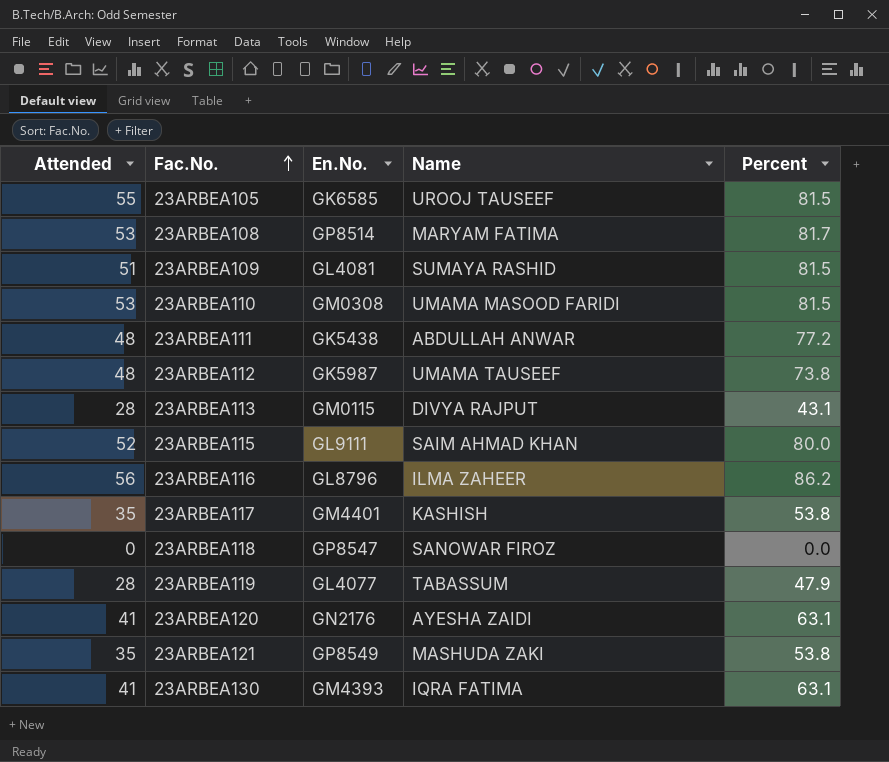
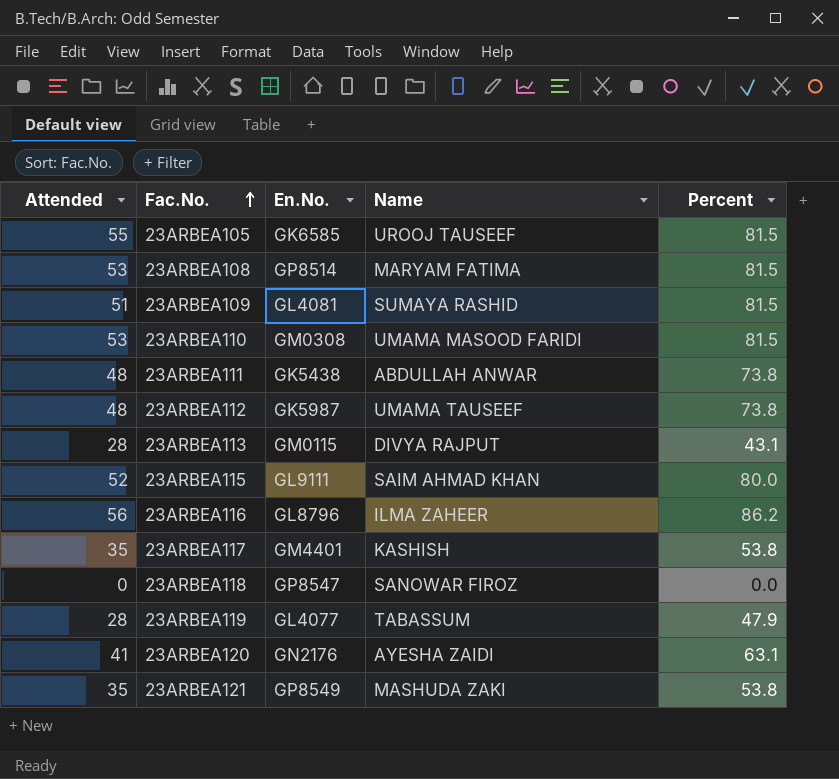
row 23ARBEA130: 41 | GM4393 | IQRA FATIMA | 63.1 -> none
23ARBEA108 | Percent: 81.7 -> 81.5
23ARBEA111 | Percent: 77.2 -> 73.8

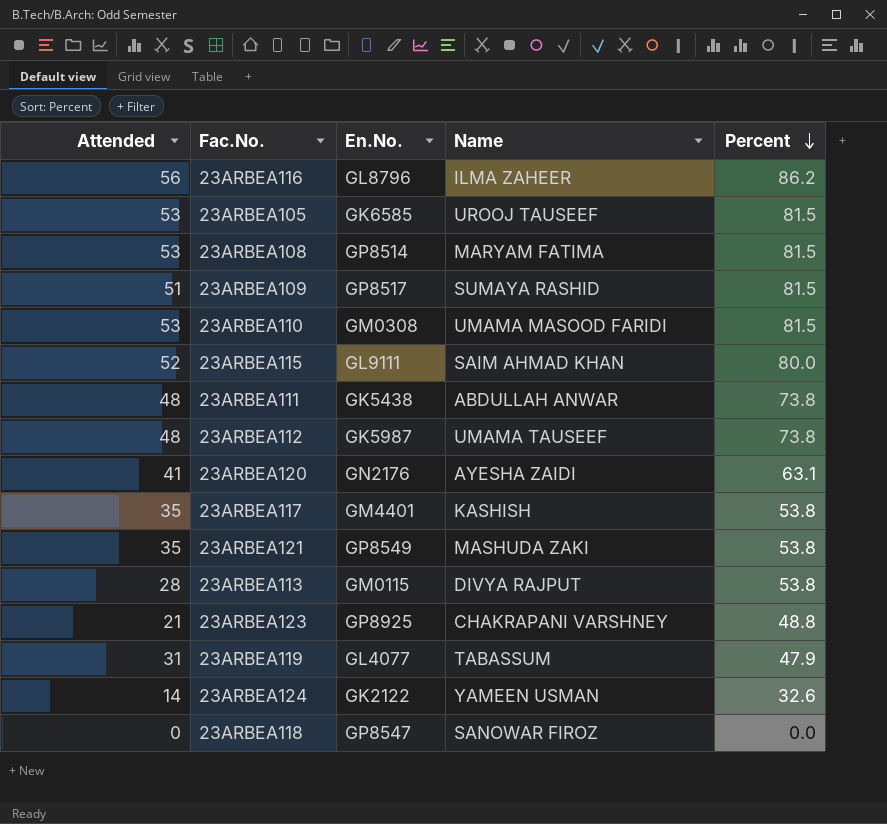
row order: Fac.No. ascending -> Percent descending
23ARBEA105 | Attended: 55 -> 53
23ARBEA109 | En.No.: GL4081 -> GP8517
23ARBEA113 | Percent: 43.1 -> 53.8
row 23ARBEA123: none -> 21 | GP8925 | CHAKRAPANI VARSHNEY | 48.8
23ARBEA119 | Attended: 28 -> 31
row 23ARBEA124: none -> 14 | GK2122 | YAMEEN USMAN | 32.6

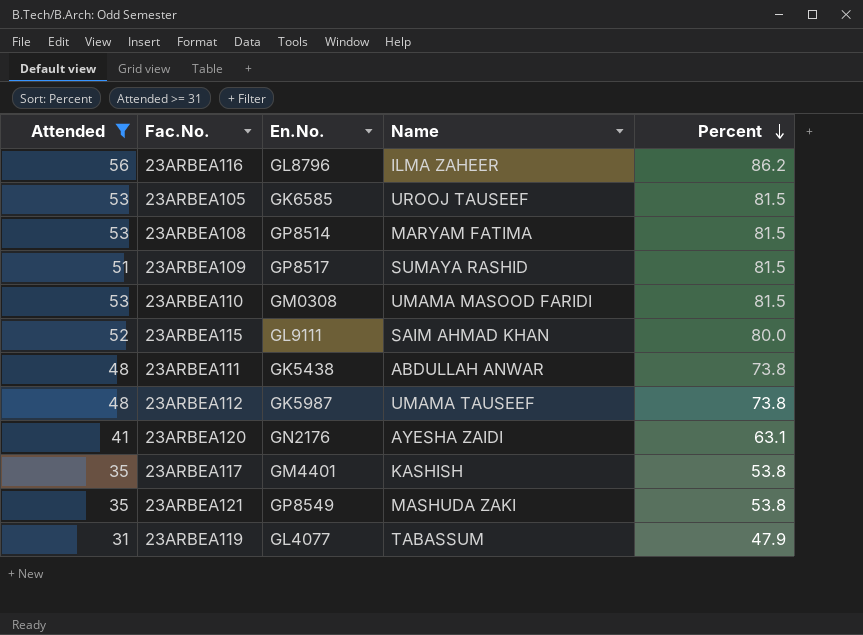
filter: none -> Attended >= 31

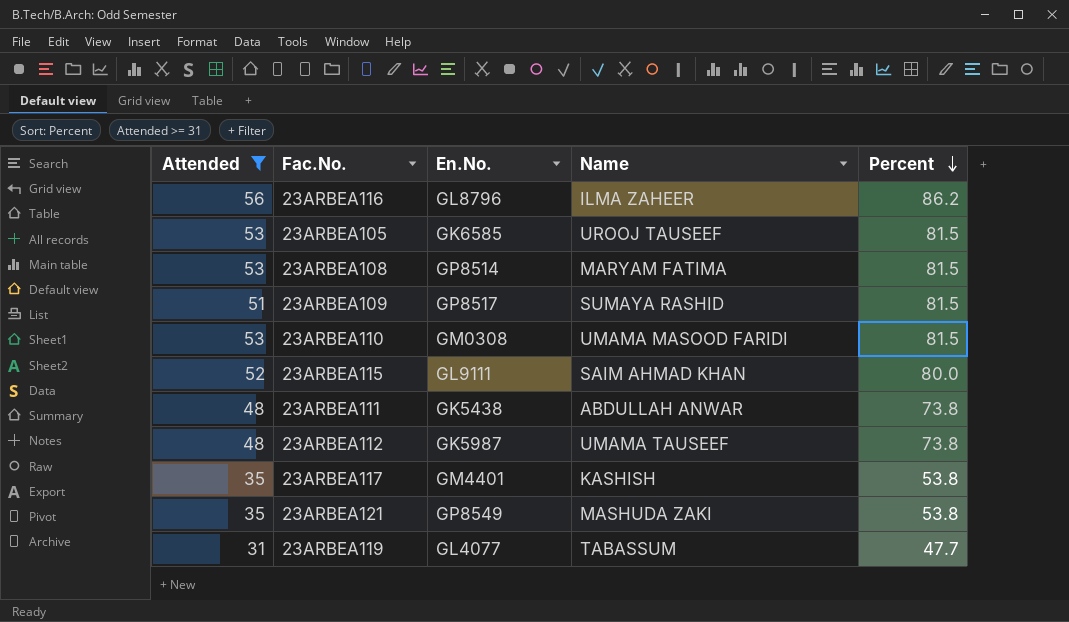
row 23ARBEA120: 41 | GN2176 | AYESHA ZAIDI | 63.1 -> none
23ARBEA119 | Percent: 47.9 -> 47.7

